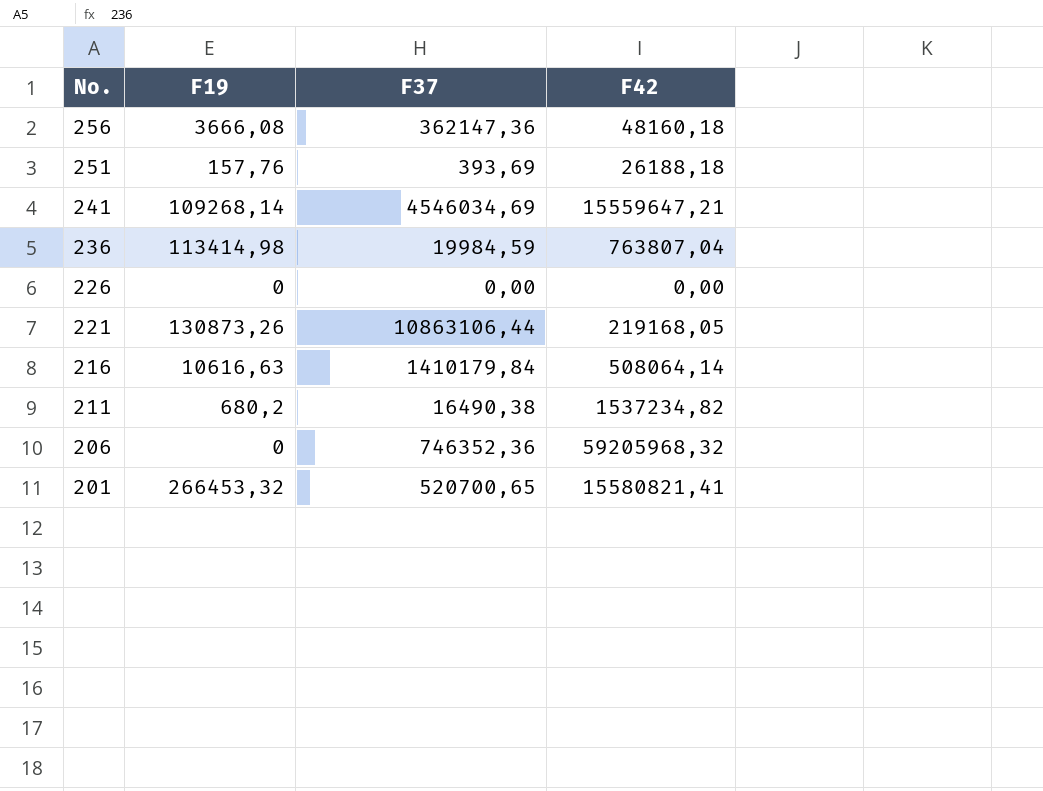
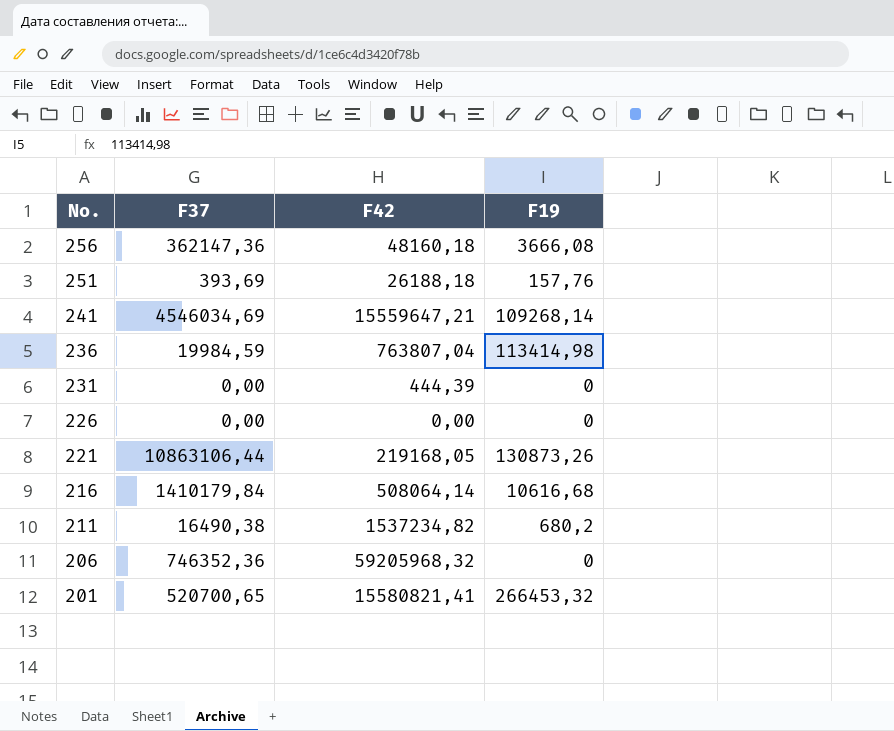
column F19 | position: 2 -> 4
row 231: none -> 0,00 | 444,39 | 0
216 | F19: 10616,63 -> 10616,68

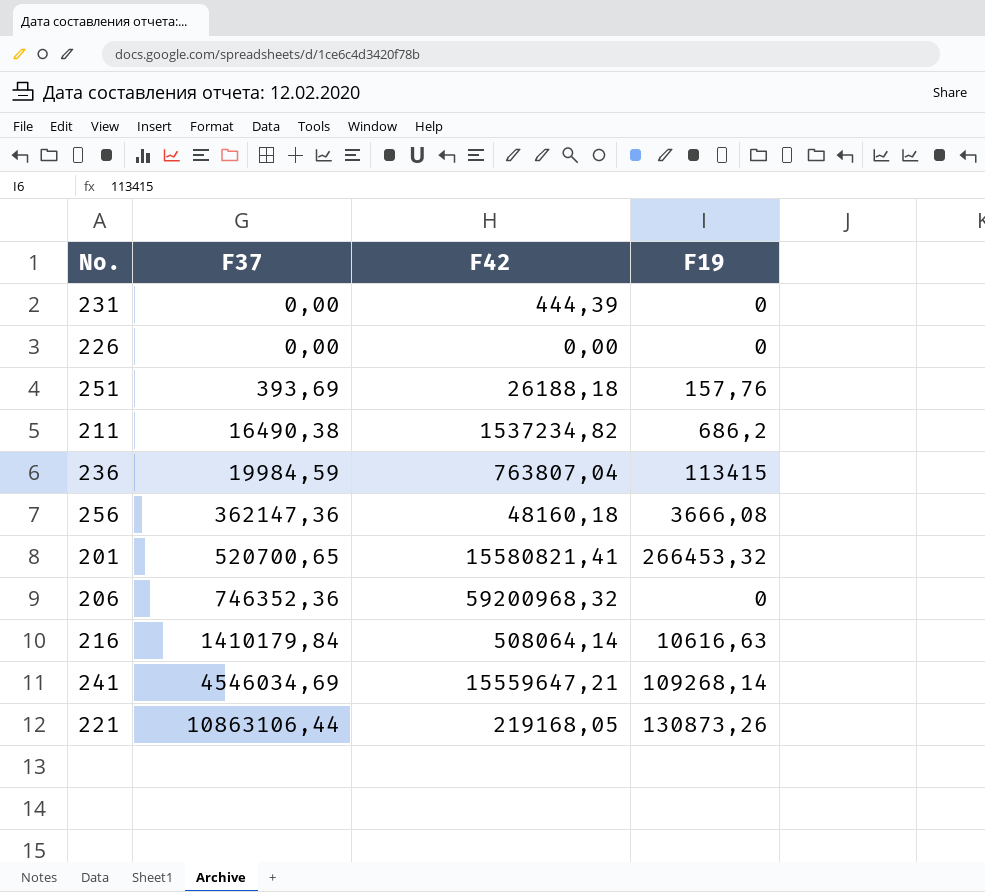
row order: No. descending -> F37 ascending
211 | F19: 680,2 -> 686,2
236 | F19: 113414,98 -> 113415
206 | F42: 59205968,32 -> 59200968,32
216 | F19: 10616,68 -> 10616,63

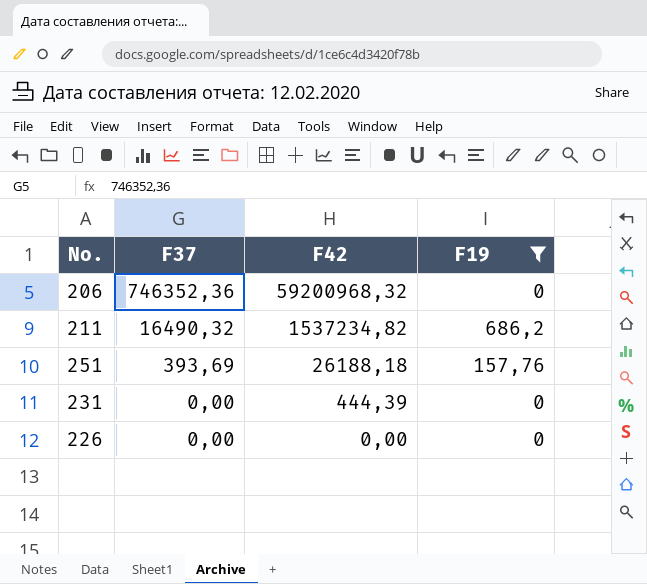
filter: none -> F19 <= 686,2
row order: F37 ascending -> F37 descending
211 | F37: 16490,38 -> 16490,32

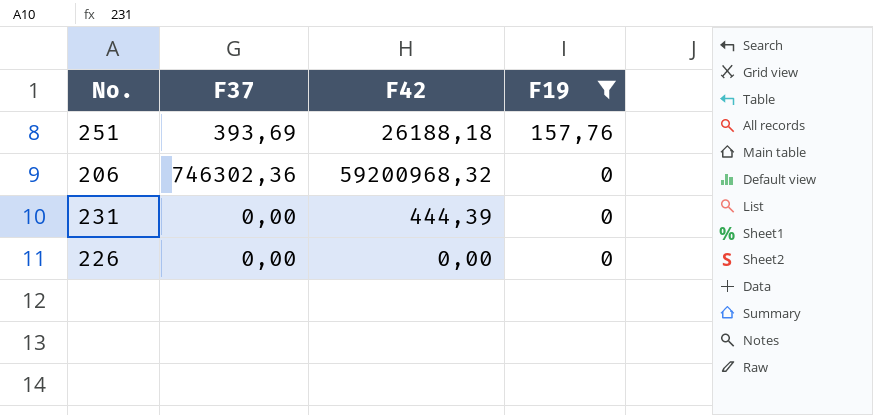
row order: F37 descending -> F19 descending
row 211: 16490,32 | 1537234,82 | 686,2 -> none
206 | F37: 746352,36 -> 746302,36

